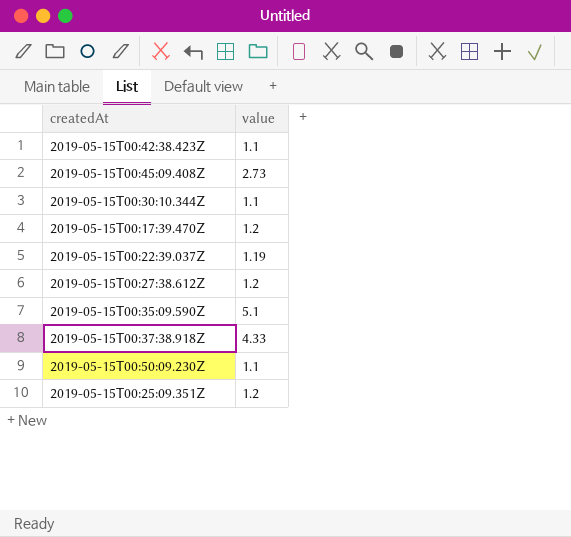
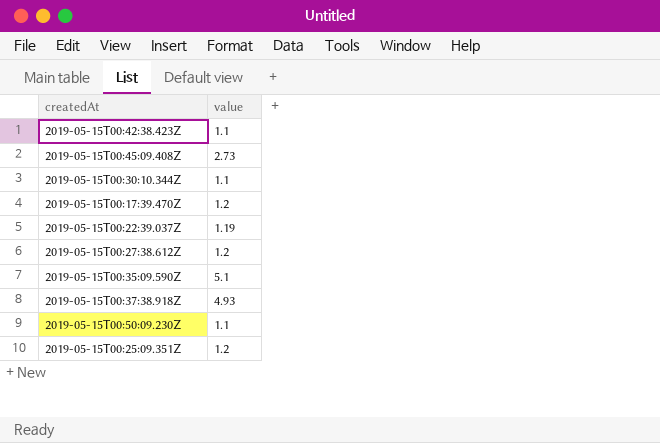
2019-05-15T00:37:38.918Z | value: 4.33 -> 4.93

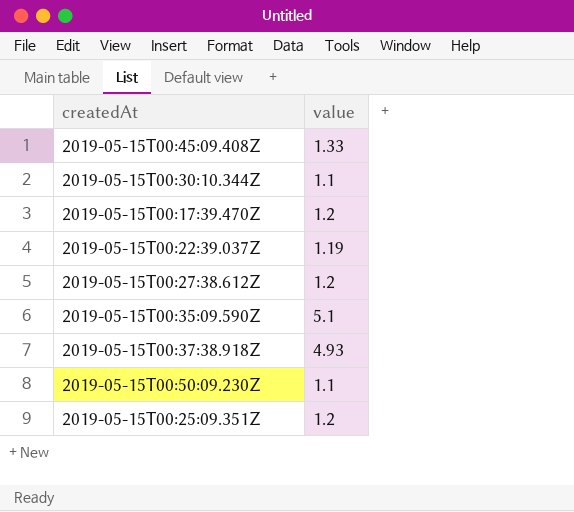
row 2019-05-15T00:42:38.423Z: 1.1 -> none
2019-05-15T00:45:09.408Z | value: 2.73 -> 1.33

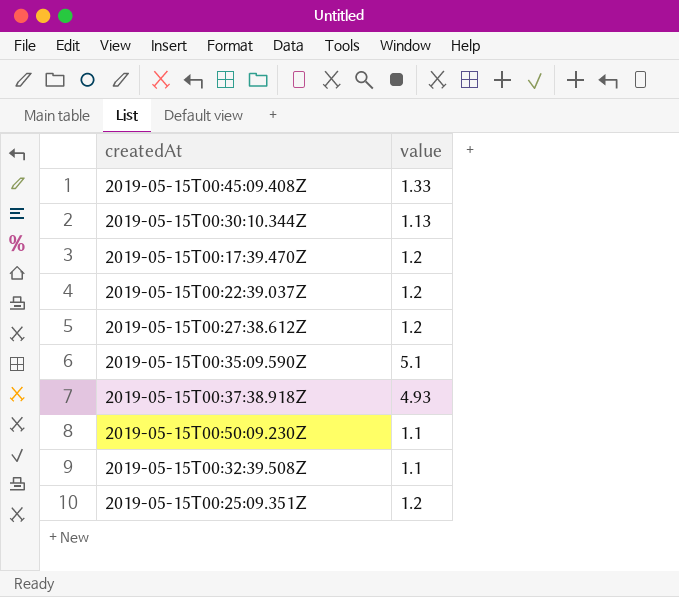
2019-05-15T00:30:10.344Z | value: 1.1 -> 1.13
2019-05-15T00:22:39.037Z | value: 1.19 -> 1.2
row 2019-05-15T00:32:39.508Z: none -> 1.1

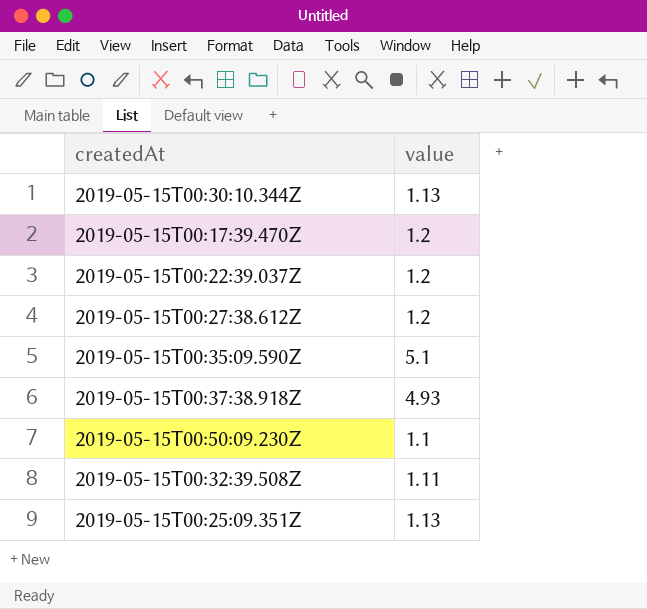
row 2019-05-15T00:45:09.408Z: 1.33 -> none
2019-05-15T00:32:39.508Z | value: 1.1 -> 1.11
2019-05-15T00:25:09.351Z | value: 1.2 -> 1.13

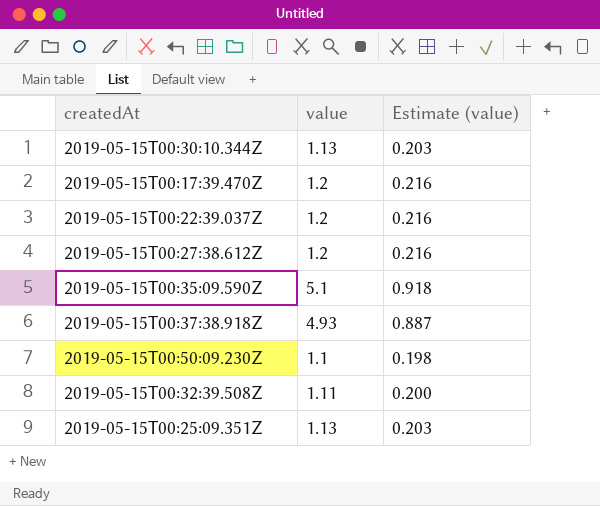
column Estimate (value) | formula: none -> [value] * 0.18

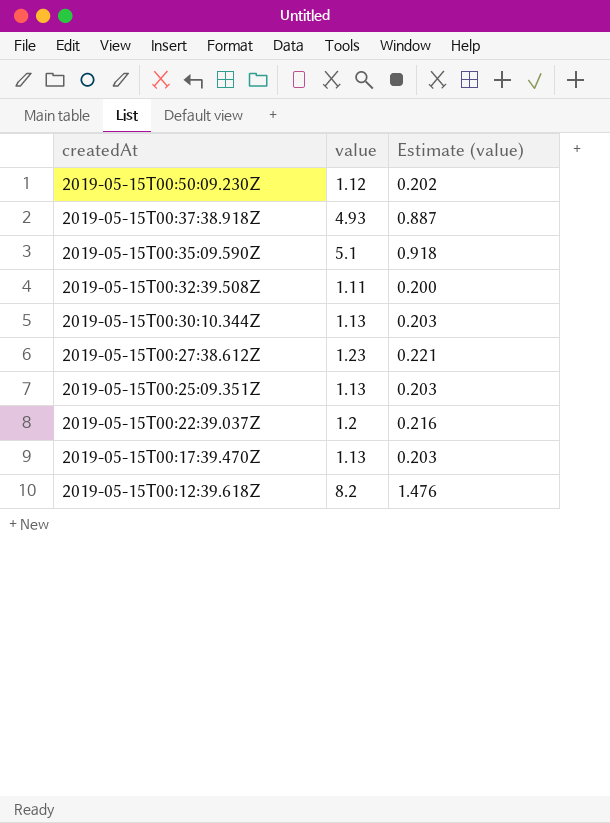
row order: none -> createdAt descending
2019-05-15T00:50:09.230Z | value: 1.1 -> 1.12
2019-05-15T00:50:09.230Z | Estimate (value): 0.198 -> 0.202
2019-05-15T00:27:38.612Z | value: 1.2 -> 1.23
2019-05-15T00:27:38.612Z | Estimate (value): 0.216 -> 0.221
2019-05-15T00:17:39.470Z | value: 1.2 -> 1.13
2019-05-15T00:17:39.470Z | Estimate (value): 0.216 -> 0.203
row 2019-05-15T00:12:39.618Z: none -> 8.2 | 1.476

